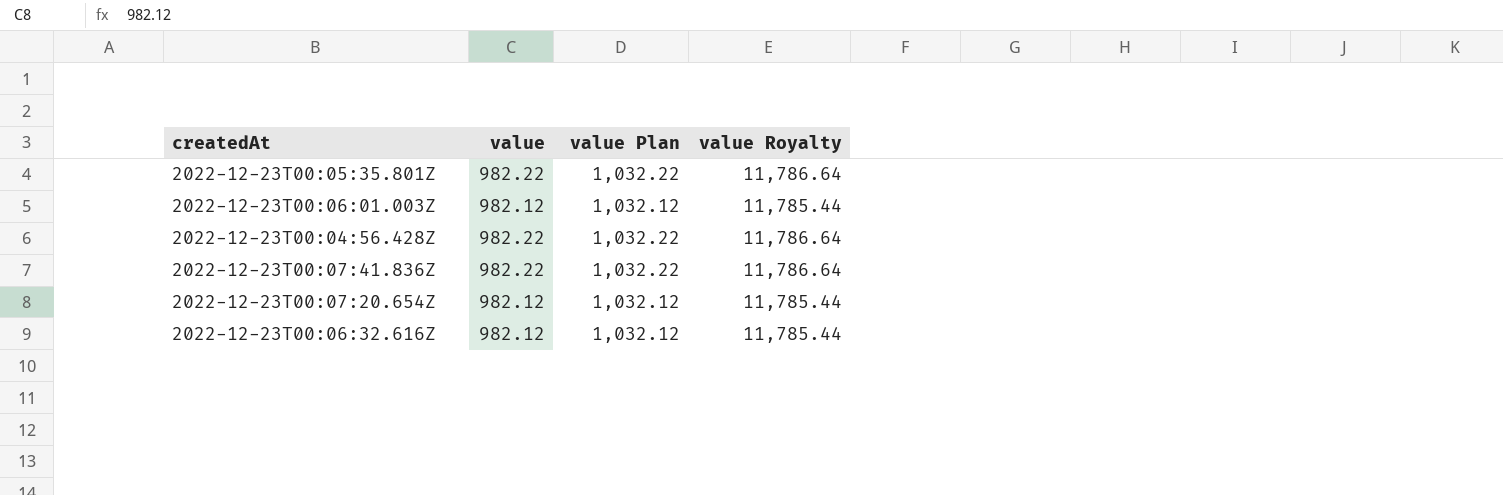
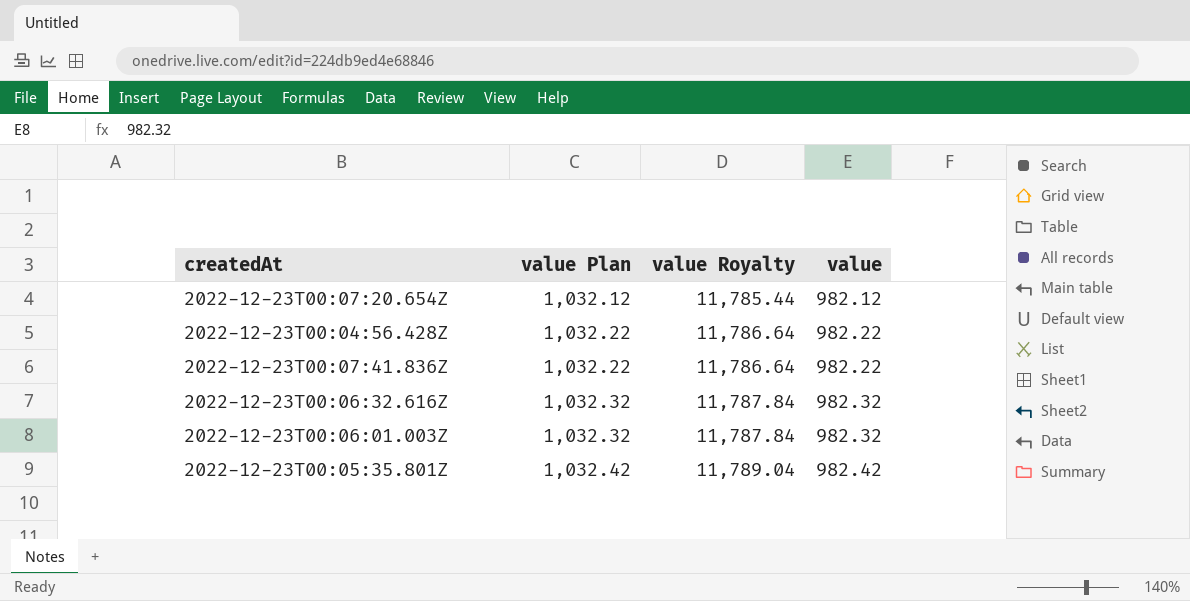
row order: none -> value Plan ascending
column value | position: 2 -> 4
2022-12-23T00:06:32.616Z | value Plan: 1,032.12 -> 1,032.32
2022-12-23T00:06:32.616Z | value Royalty: 11,785.44 -> 11,787.84
2022-12-23T00:06:32.616Z | value: 982.12 -> 982.32
2022-12-23T00:06:01.003Z | value Plan: 1,032.12 -> 1,032.32
2022-12-23T00:06:01.003Z | value Royalty: 11,785.44 -> 11,787.84
2022-12-23T00:06:01.003Z | value: 982.12 -> 982.32
2022-12-23T00:05:35.801Z | value Plan: 1,032.22 -> 1,032.42
2022-12-23T00:05:35.801Z | value Royalty: 11,786.64 -> 11,789.04
2022-12-23T00:05:35.801Z | value: 982.22 -> 982.42

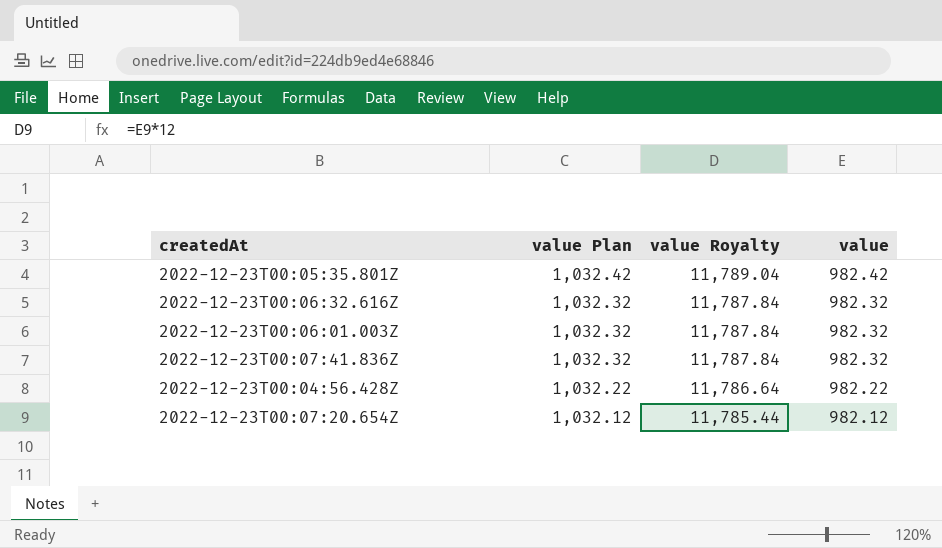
row order: value Plan ascending -> value Plan descending
2022-12-23T00:07:41.836Z | value Plan: 1,032.22 -> 1,032.32
2022-12-23T00:07:41.836Z | value Royalty: 11,786.64 -> 11,787.84
2022-12-23T00:07:41.836Z | value: 982.22 -> 982.32

